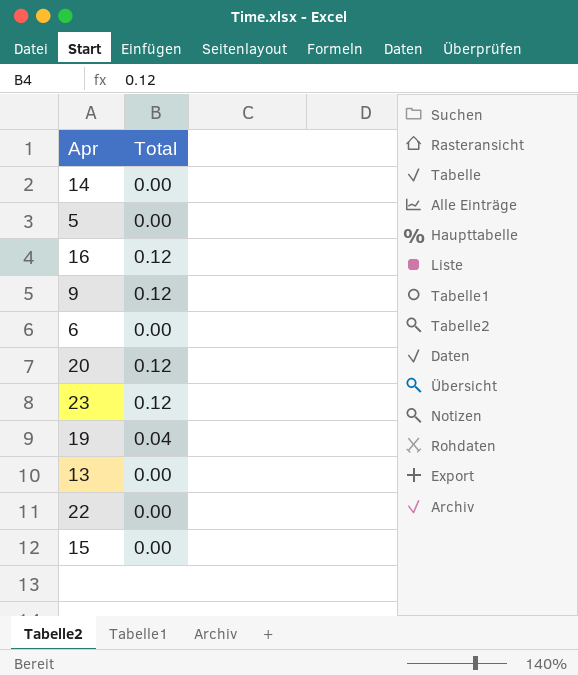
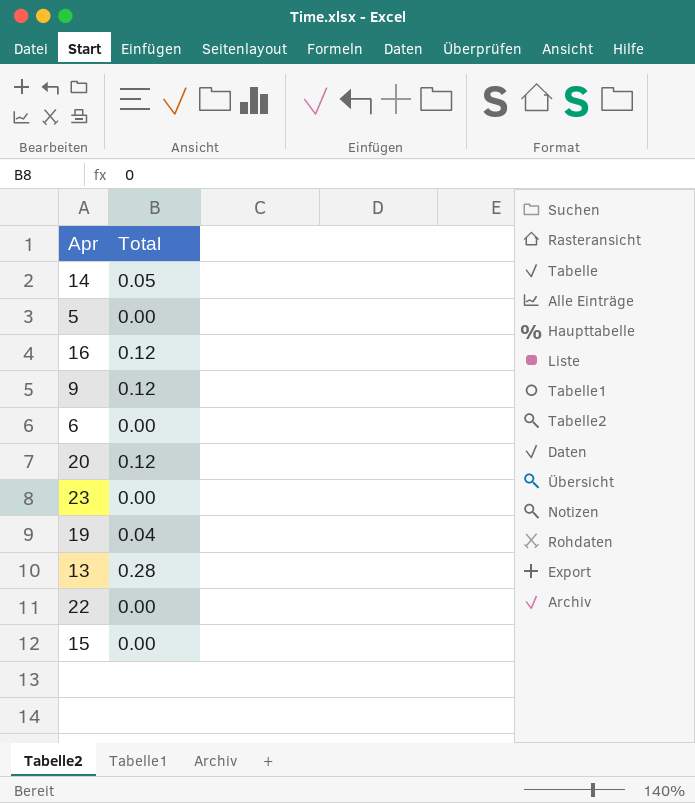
14 | Total: 0.00 -> 0.05
23 | Total: 0.12 -> 0.00
13 | Total: 0.00 -> 0.28

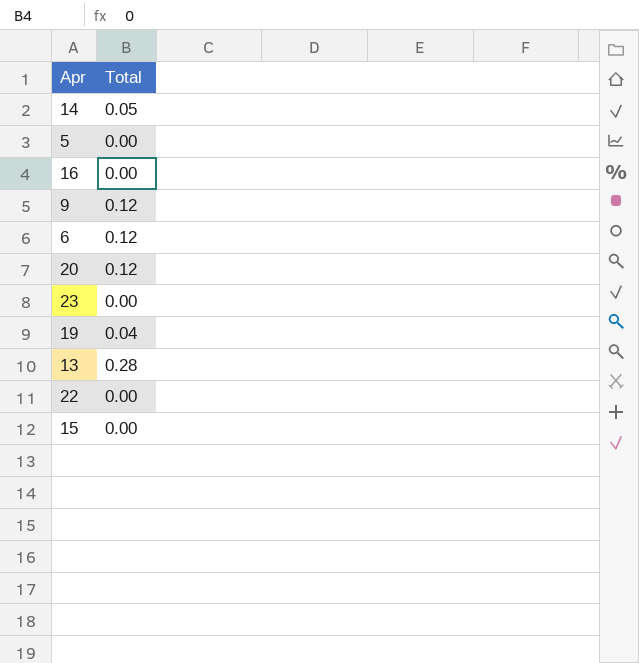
16 | Total: 0.12 -> 0.00
6 | Total: 0.00 -> 0.12

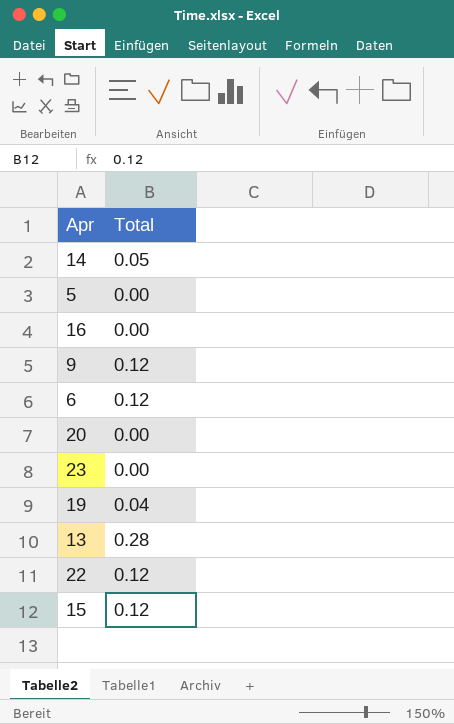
20 | Total: 0.12 -> 0.00
22 | Total: 0.00 -> 0.12
15 | Total: 0.00 -> 0.12

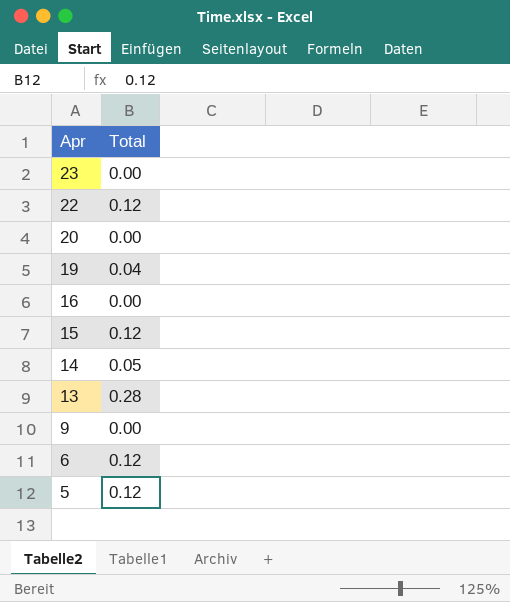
row order: none -> Apr descending
9 | Total: 0.12 -> 0.00
5 | Total: 0.00 -> 0.12

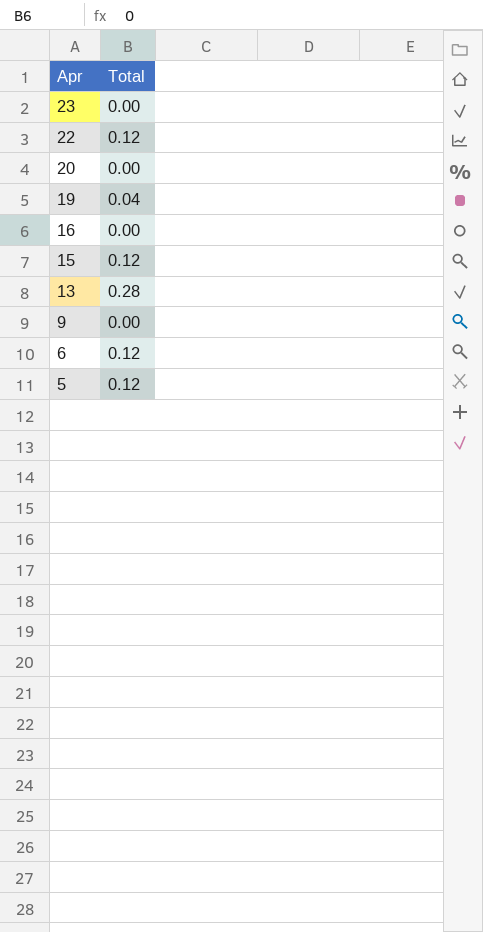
row 14: 0.05 -> none

